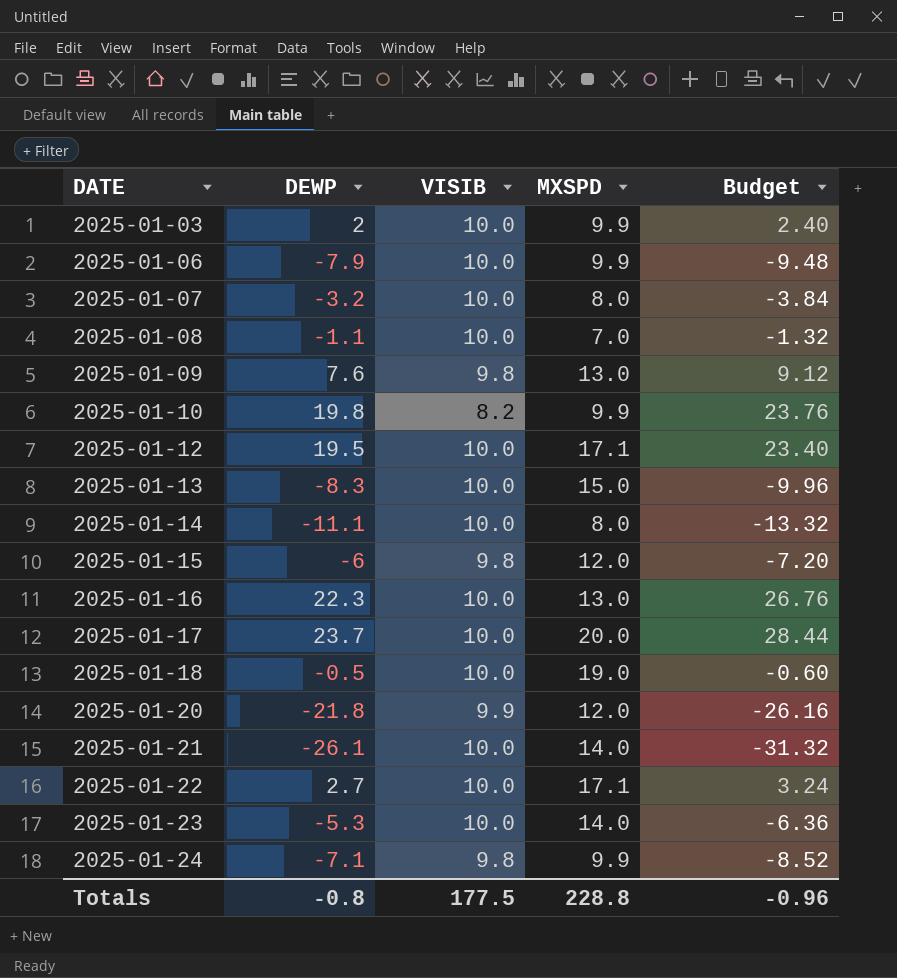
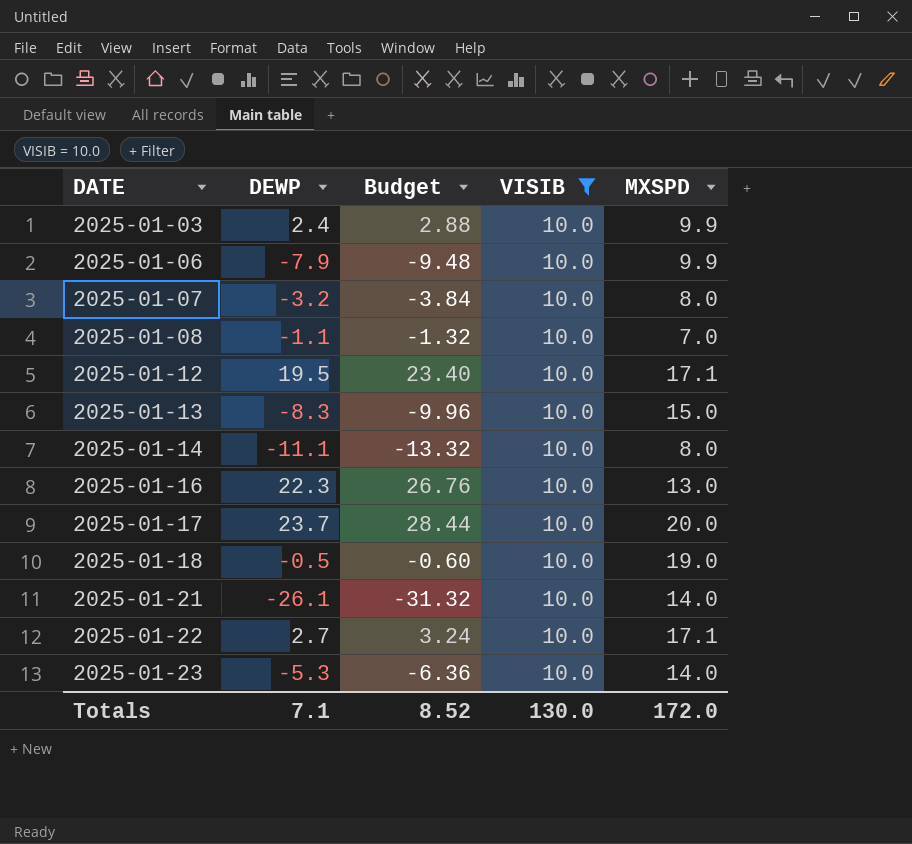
filter: none -> VISIB = 10.0
column Budget | position: 5 -> 3
2025-01-03 | DEWP: 2 -> 2.4
2025-01-03 | Budget: 2.40 -> 2.88
Totals | DEWP: -0.8 -> 7.1
Totals | Budget: -0.96 -> 8.52
Totals | VISIB: 177.5 -> 130.0
Totals | MXSPD: 228.8 -> 172.0

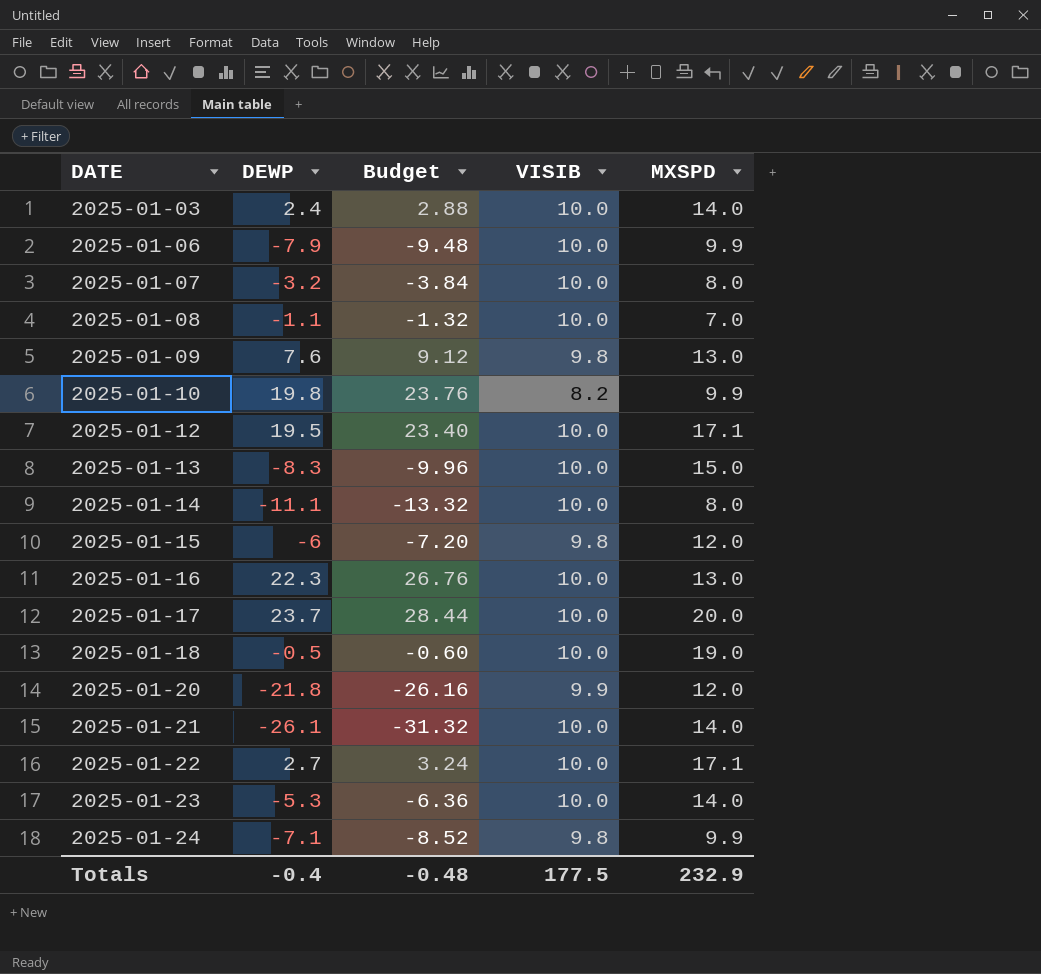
filter: VISIB = 10.0 -> none
2025-01-03 | MXSPD: 9.9 -> 14.0
Totals | DEWP: 7.1 -> -0.4
Totals | Budget: 8.52 -> -0.48
Totals | VISIB: 130.0 -> 177.5
Totals | MXSPD: 172.0 -> 232.9

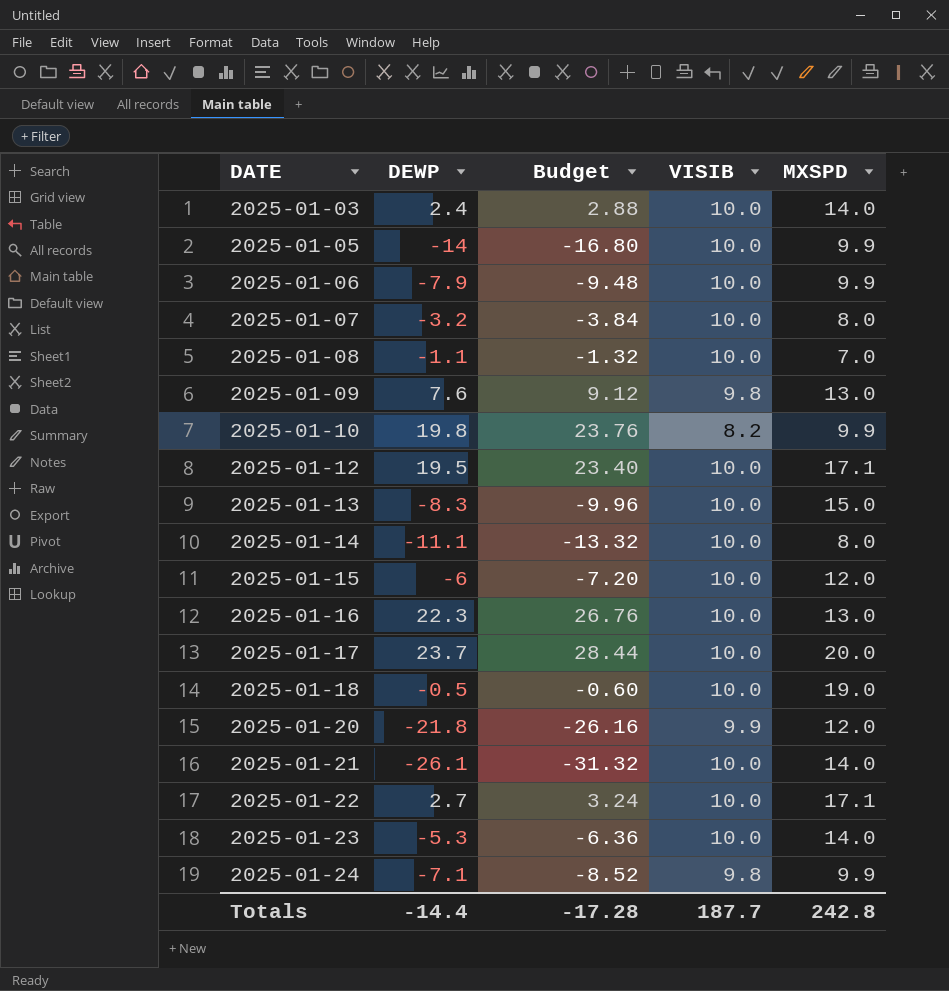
row 2025-01-05: none -> -14 | -16.80 | 10.0 | 9.9
2025-01-15 | VISIB: 9.8 -> 10.0
Totals | DEWP: -0.4 -> -14.4
Totals | Budget: -0.48 -> -17.28
Totals | VISIB: 177.5 -> 187.7
Totals | MXSPD: 232.9 -> 242.8

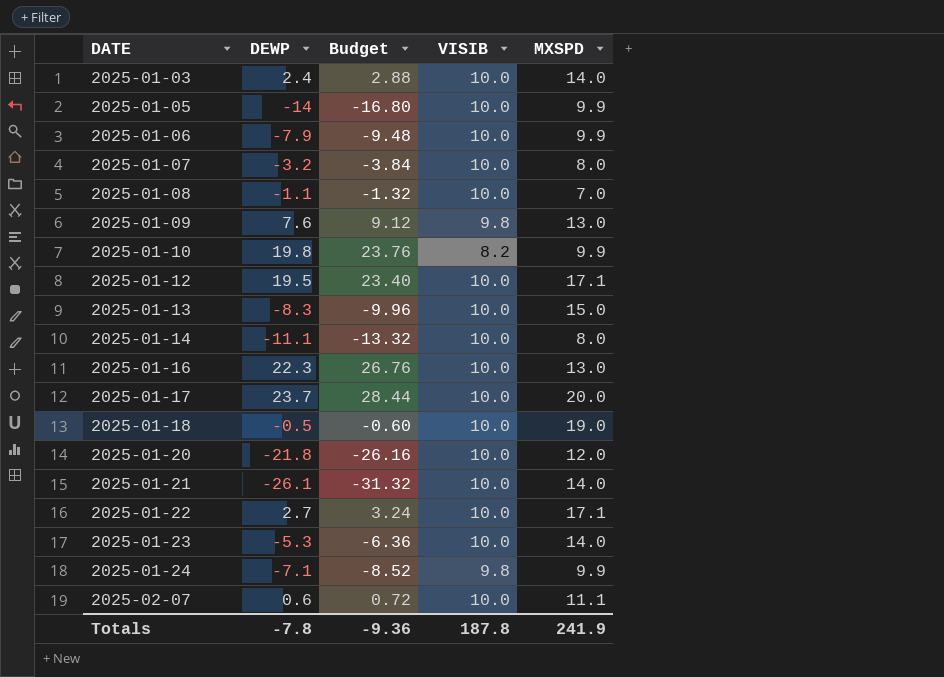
row 2025-01-15: -6 | -7.20 | 10.0 | 12.0 -> none
2025-01-20 | VISIB: 9.9 -> 10.0
row 2025-02-07: none -> 0.6 | 0.72 | 10.0 | 11.1
Totals | DEWP: -14.4 -> -7.8
Totals | Budget: -17.28 -> -9.36
Totals | VISIB: 187.7 -> 187.8
Totals | MXSPD: 242.8 -> 241.9

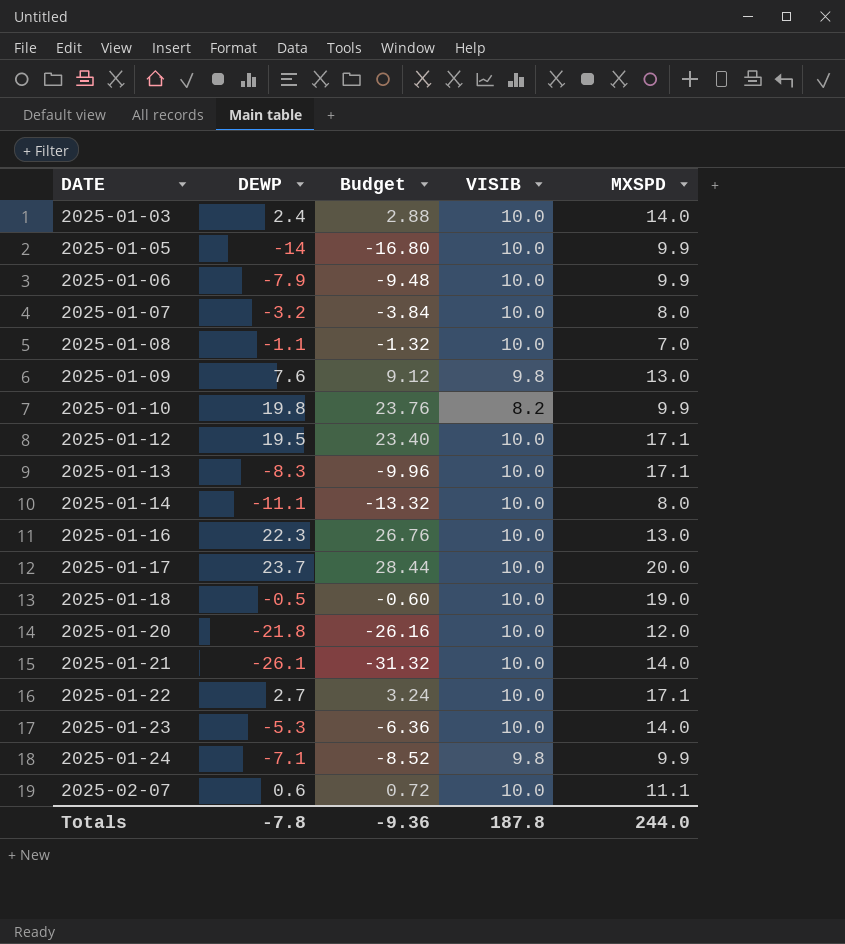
2025-01-13 | MXSPD: 15.0 -> 17.1
Totals | MXSPD: 241.9 -> 244.0

